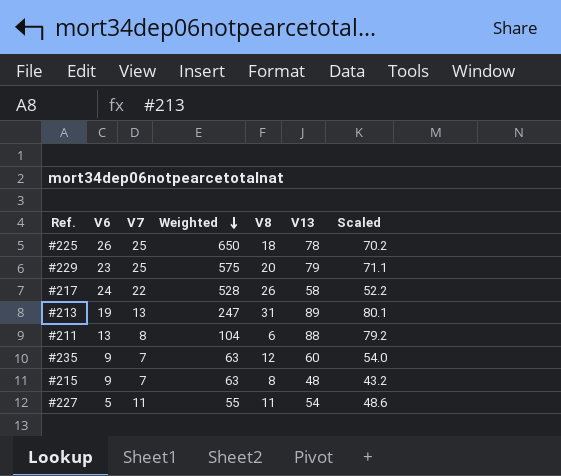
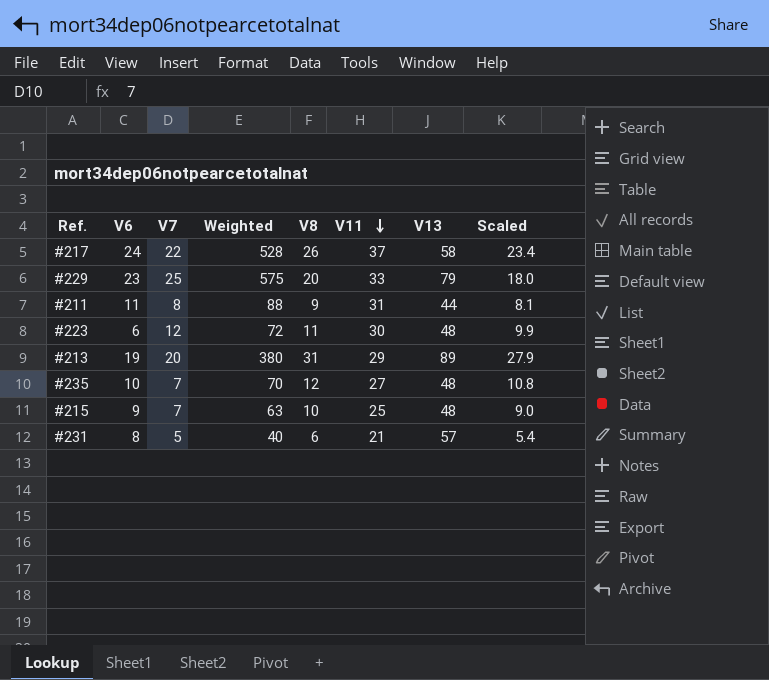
row order: Weighted descending -> V11 descending
column V11 | position: none -> 6
column Scaled | formula: [V13] * 0.9 -> [V8] * 0.9
row #225: 26 | 25 | 650 | 18 | 78 | 70.2 -> none
row #227: 5 | 11 | 55 | 11 | 54 | 48.6 -> none
#211 | V6: 13 -> 11
#211 | Weighted: 104 -> 88
#211 | V8: 6 -> 9
#211 | V13: 88 -> 44
row #223: none -> 6 | 12 | 72 | 11 | 30 | 48 | 9.9
#213 | V7: 13 -> 20
#213 | Weighted: 247 -> 380
#235 | V6: 9 -> 10
#235 | Weighted: 63 -> 70
#235 | V13: 60 -> 48
#215 | V8: 8 -> 10
row #231: none -> 8 | 5 | 40 | 6 | 21 | 57 | 5.4

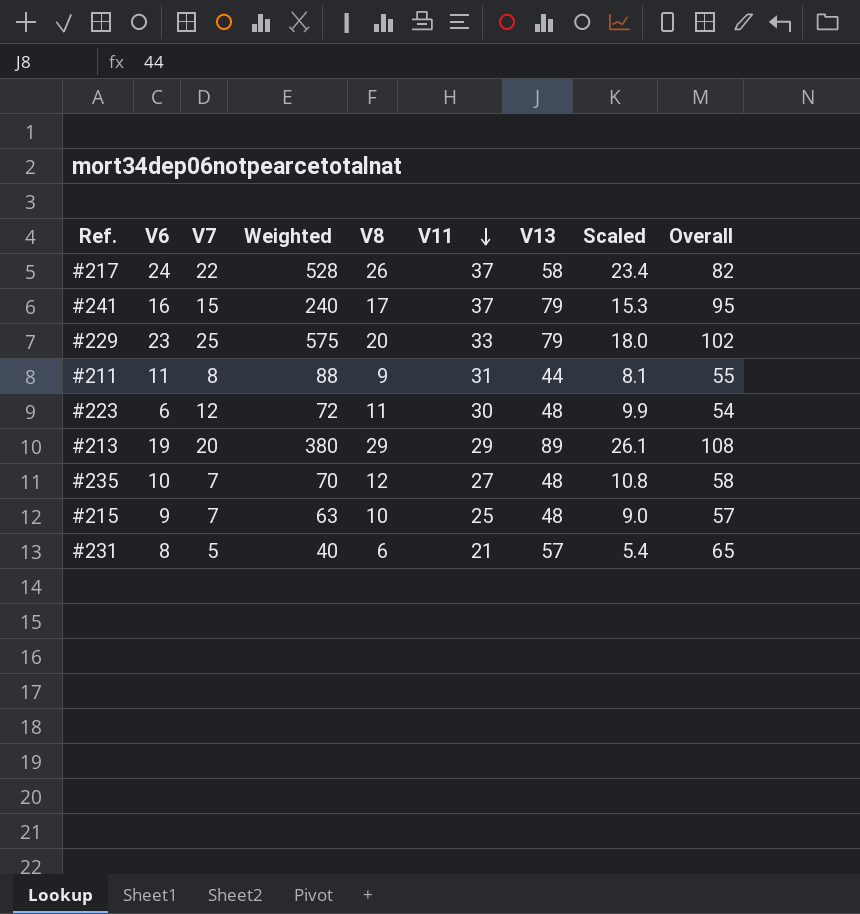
column Overall | formula: none -> [V6] + [V13]
row #241: none -> 16 | 15 | 240 | 17 | 37 | 79 | 15.3 | 95
#213 | V8: 31 -> 29
#213 | Scaled: 27.9 -> 26.1

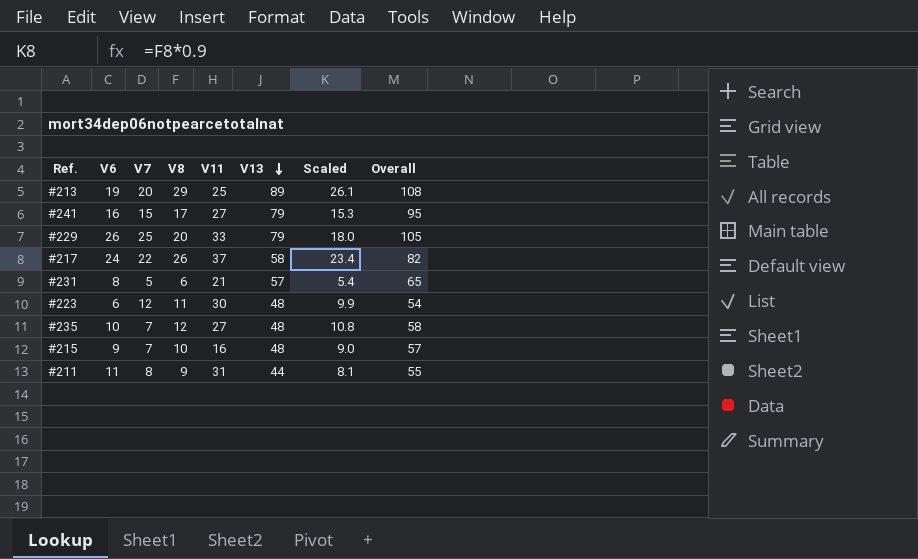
row order: V11 descending -> V13 descending
column Weighted | formula: [V6] * [V7] -> none
#213 | V11: 29 -> 25
#241 | V11: 37 -> 27
#229 | V6: 23 -> 26
#229 | Overall: 102 -> 105
#215 | V11: 25 -> 16

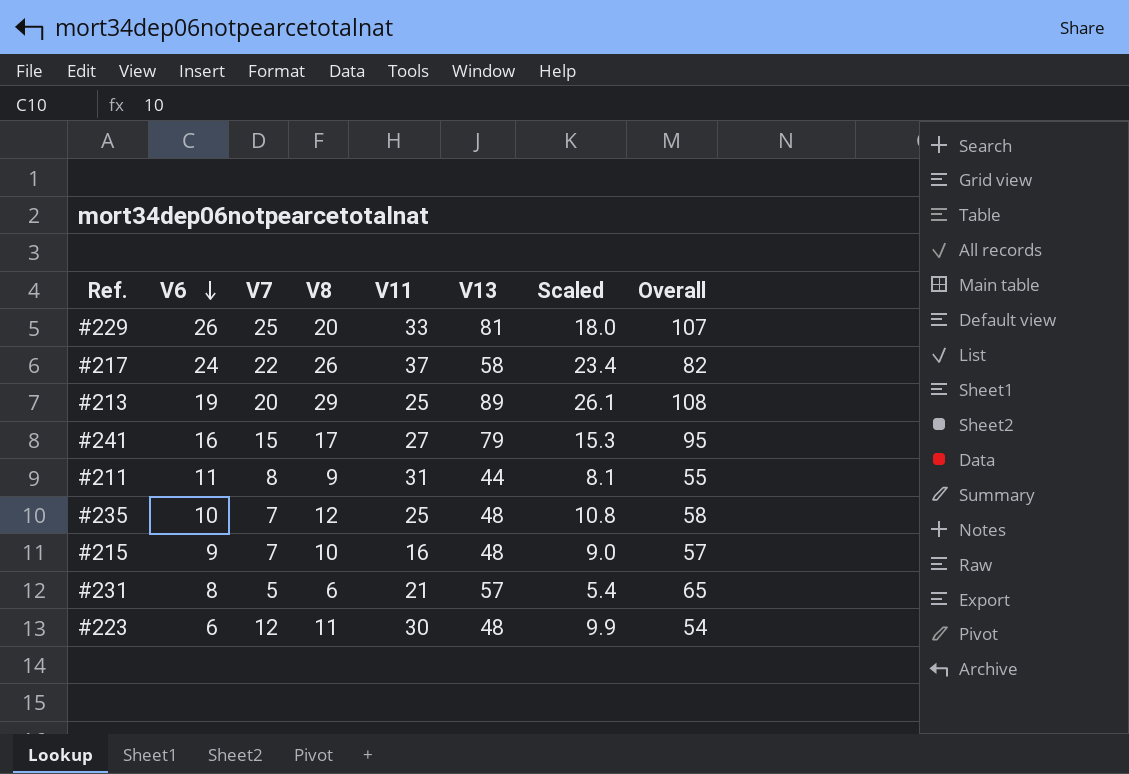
row order: V13 descending -> V6 descending
#229 | V13: 79 -> 81
#229 | Overall: 105 -> 107
#235 | V11: 27 -> 25

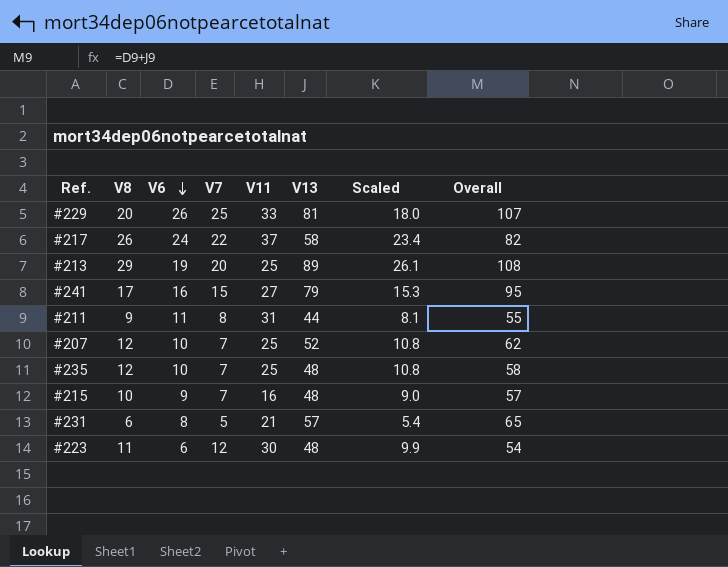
column V8 | position: 4 -> 2
row #207: none -> 12 | 10 | 7 | 25 | 52 | 10.8 | 62

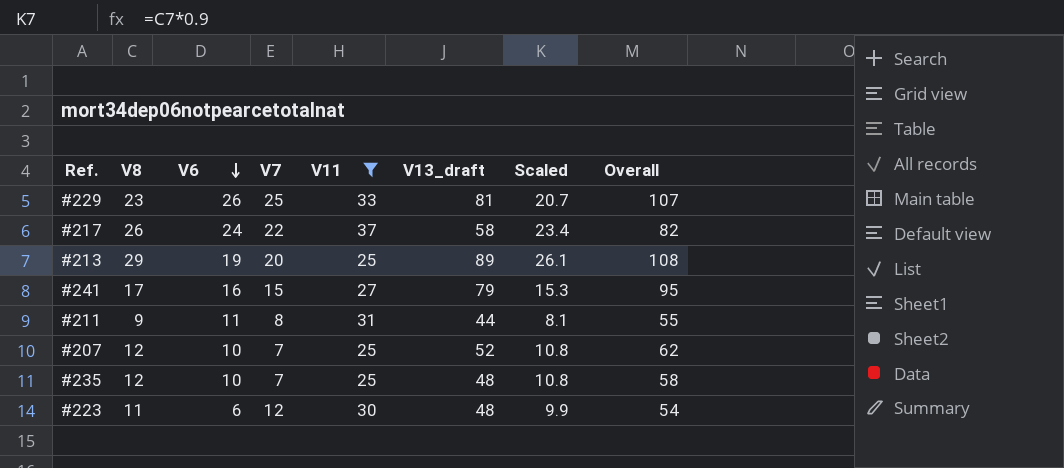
filter: none -> V11 >= 25
column name: V13 -> V13_draft
#229 | V8: 20 -> 23
#229 | Scaled: 18.0 -> 20.7

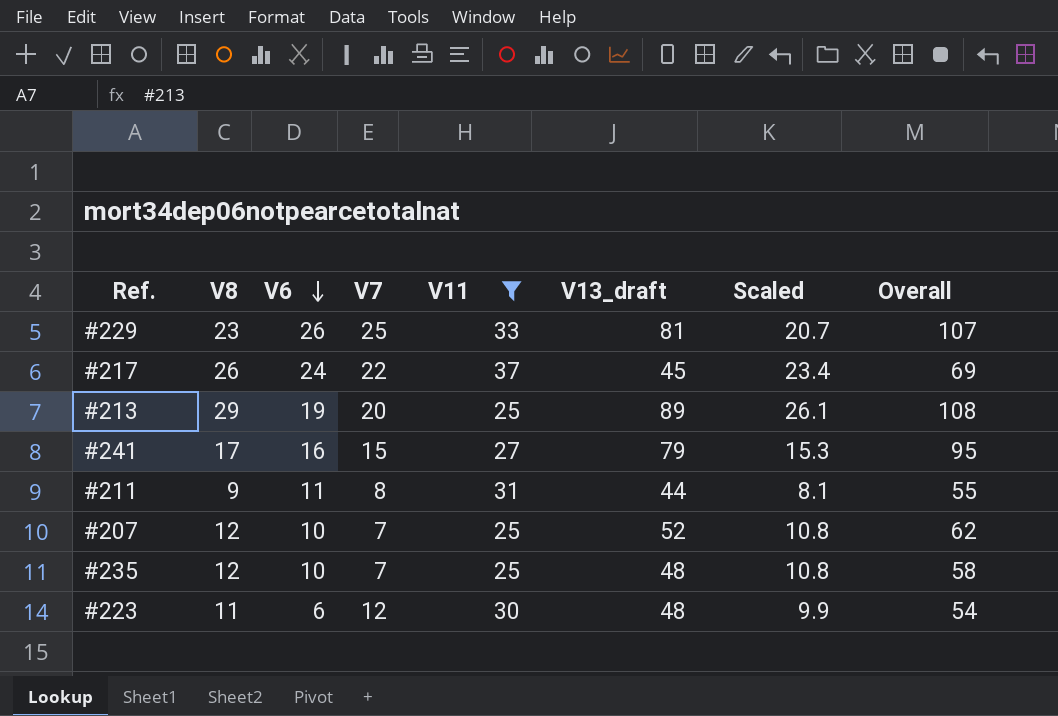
#217 | V13_draft: 58 -> 45
#217 | Overall: 82 -> 69

